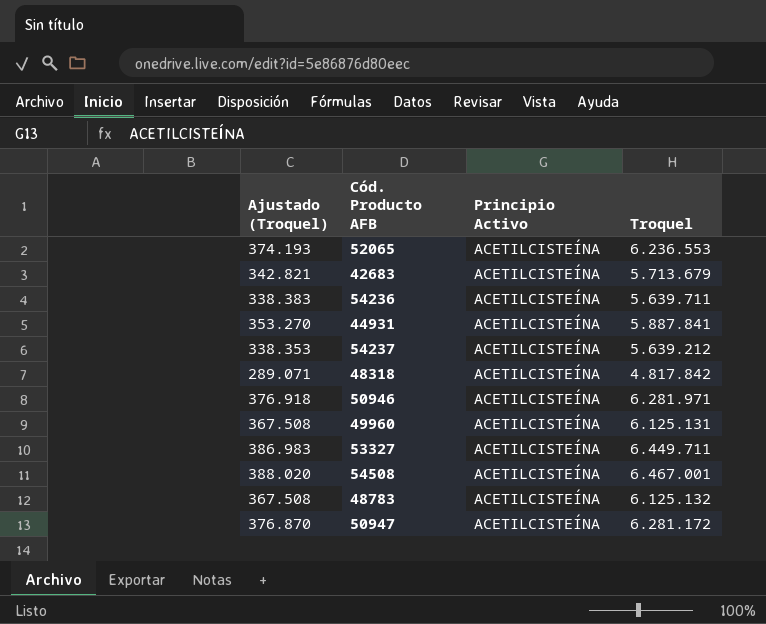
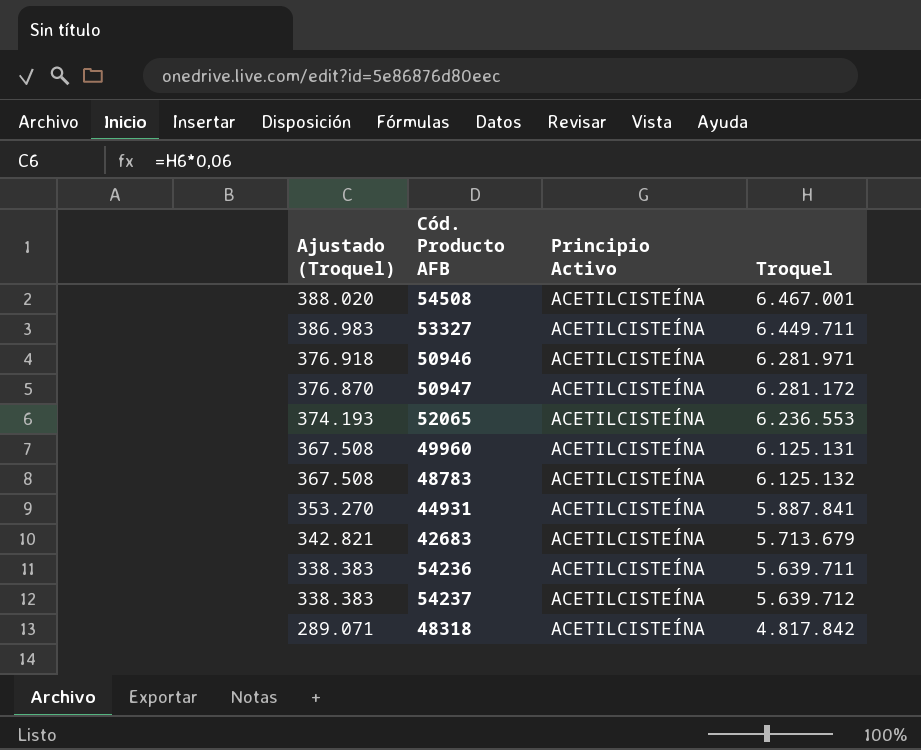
row order: none -> Ajustado (Troquel) descending
54237 | Ajustado (Troquel): 338.353 -> 338.383
54237 | Troquel: 5.639.212 -> 5.639.712

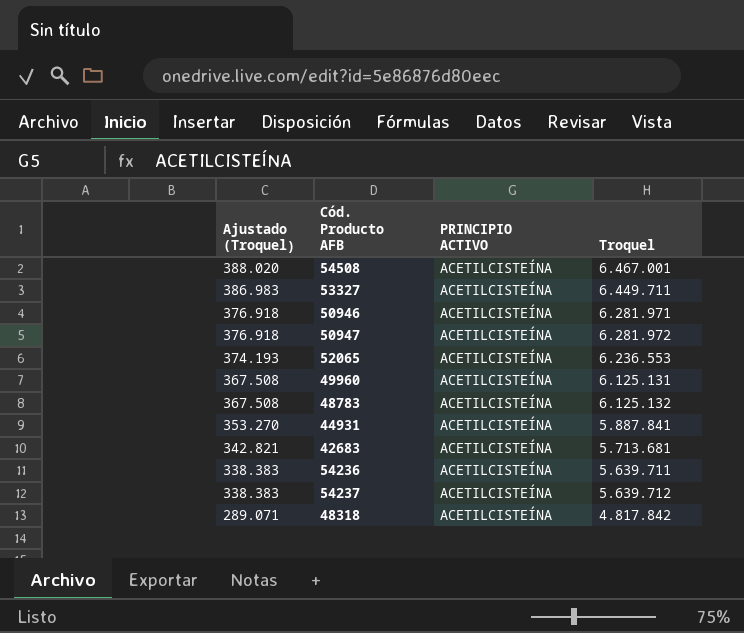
column name: Principio Activo -> PRINCIPIO ACTIVO
50947 | Ajustado (Troquel): 376.870 -> 376.918
50947 | Troquel: 6.281.172 -> 6.281.972
42683 | Troquel: 5.713.679 -> 5.713.681

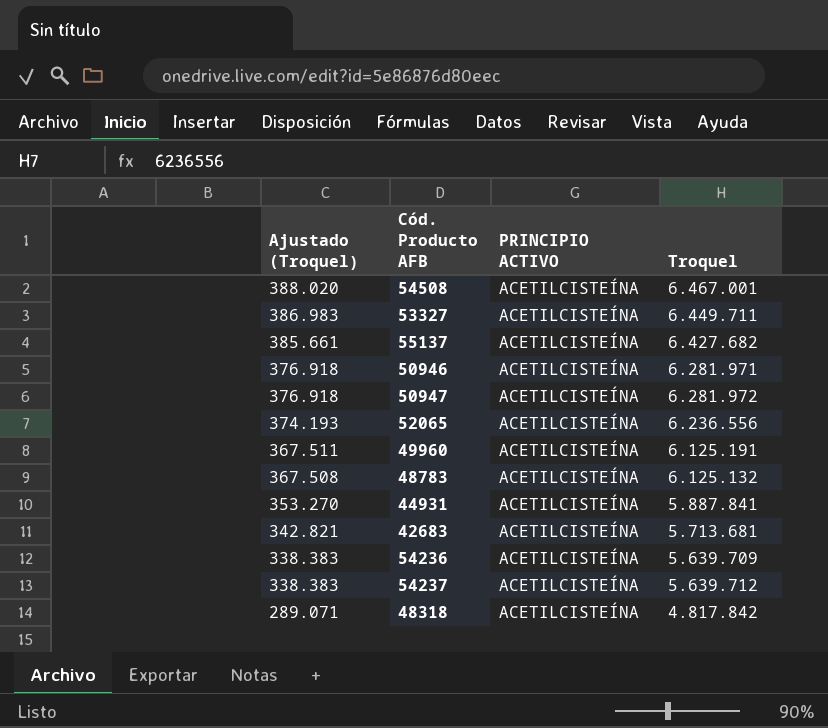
row 55137: none -> 385.661 | ACETILCISTEÍNA | 6.427.682
52065 | Troquel: 6.236.553 -> 6.236.556
49960 | Ajustado (Troquel): 367.508 -> 367.511
49960 | Troquel: 6.125.131 -> 6.125.191
54236 | Troquel: 5.639.711 -> 5.639.709

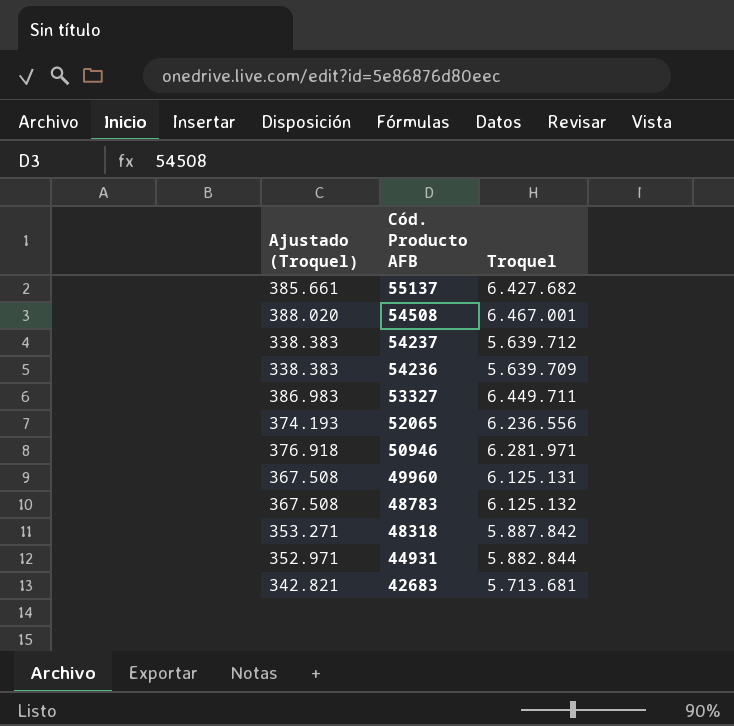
row order: Ajustado (Troquel) descending -> Cód. Producto AFB descending
column PRINCIPIO ACTIVO | position: 3 -> none
row 50947: 376.918 | ACETILCISTEÍNA | 6.281.972 -> none
49960 | Ajustado (Troquel): 367.511 -> 367.508
49960 | Troquel: 6.125.191 -> 6.125.131
48318 | Ajustado (Troquel): 289.071 -> 353.271
48318 | Troquel: 4.817.842 -> 5.887.842
44931 | Ajustado (Troquel): 353.270 -> 352.971
44931 | Troquel: 5.887.841 -> 5.882.844

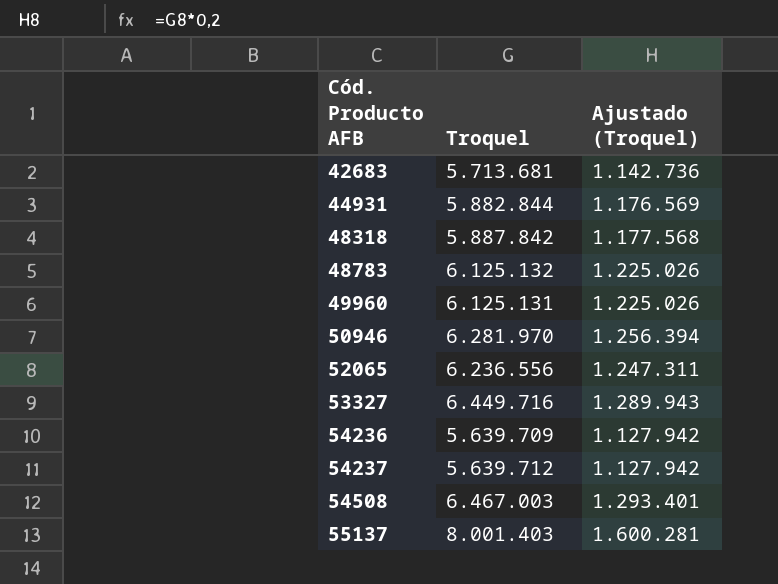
row order: Cód. Producto AFB descending -> Cód. Producto AFB ascending
column Ajustado (Troquel) | formula: [Troquel] * 0,06 -> [Troquel] * 0,2
column Ajustado (Troquel) | position: 1 -> 3
50946 | Troquel: 6.281.971 -> 6.281.970
53327 | Troquel: 6.449.711 -> 6.449.716
54508 | Troquel: 6.467.001 -> 6.467.003
55137 | Troquel: 6.427.682 -> 8.001.403

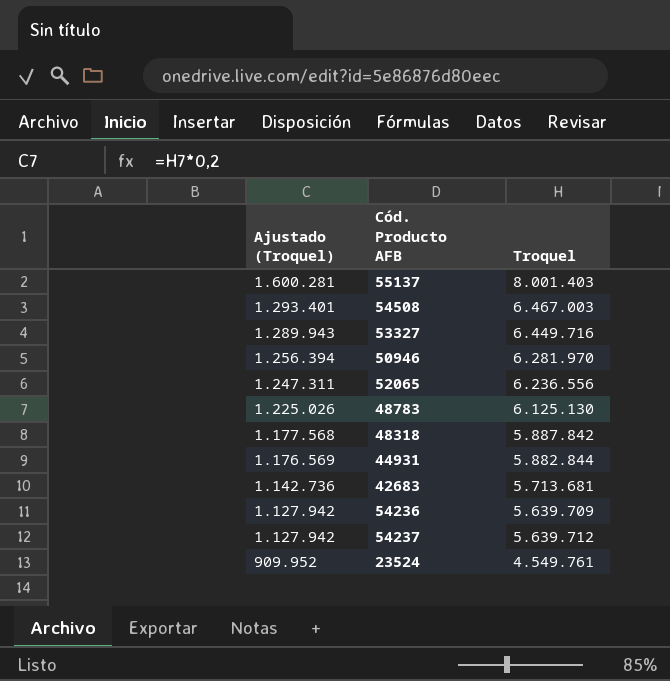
row order: Cód. Producto AFB ascending -> Ajustado (Troquel) descending
column Ajustado (Troquel) | position: 3 -> 1
row 49960: 6.125.131 | 1.225.026 -> none
48783 | Troquel: 6.125.132 -> 6.125.130
row 23524: none -> 909.952 | 4.549.761

